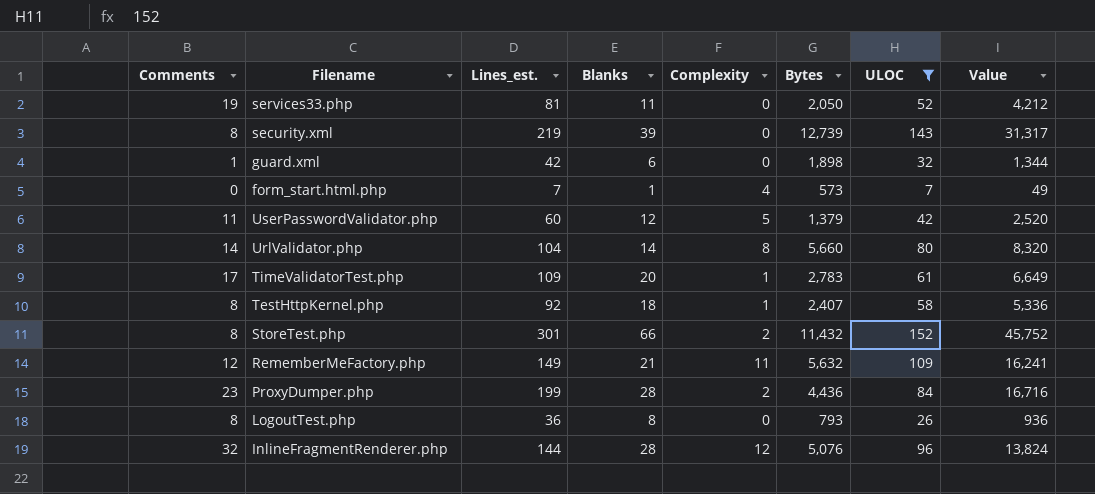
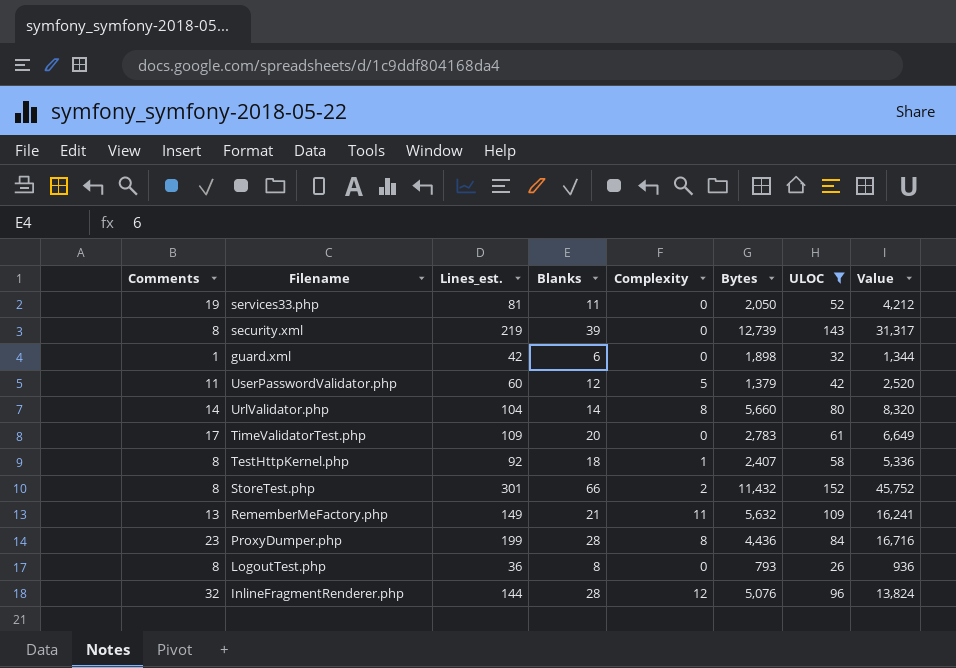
row form_start.html.php: 0 | 7 | 1 | 4 | 573 | 7 | 49 -> none
TimeValidatorTest.php | Complexity: 1 -> 0
RememberMeFactory.php | Comments: 12 -> 13
ProxyDumper.php | Complexity: 2 -> 8

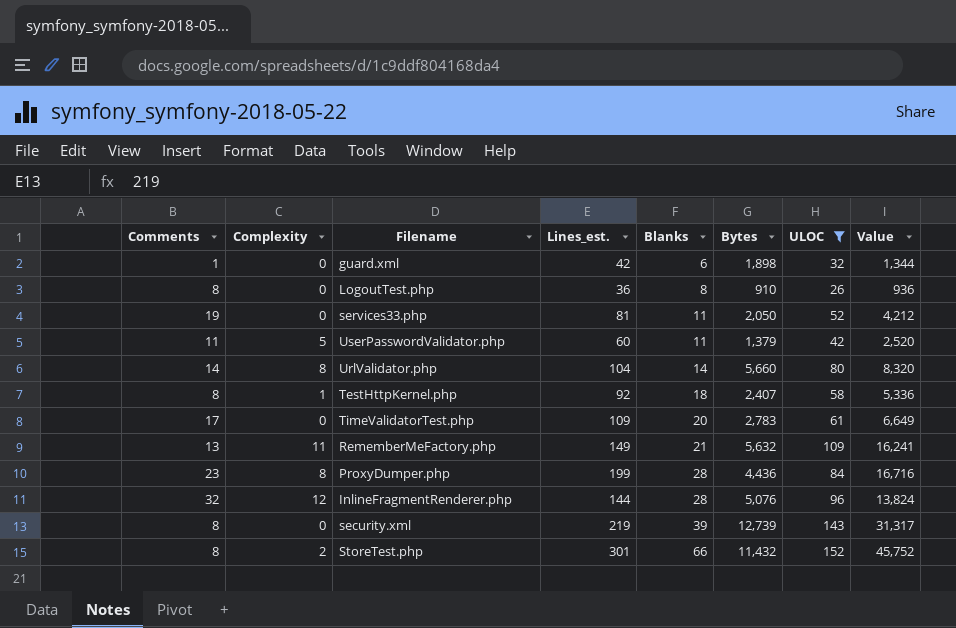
row order: none -> Blanks ascending
column Complexity | position: 5 -> 2
LogoutTest.php | Bytes: 793 -> 910
UserPasswordValidator.php | Blanks: 12 -> 11

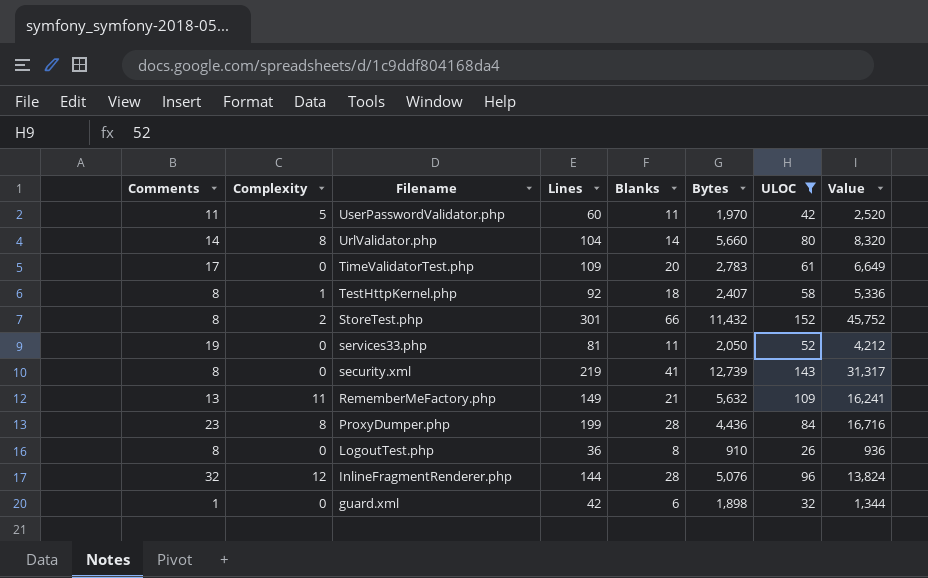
row order: Blanks ascending -> Filename descending
column name: Lines_est. -> Lines
UserPasswordValidator.php | Bytes: 1,379 -> 1,970
security.xml | Blanks: 39 -> 41

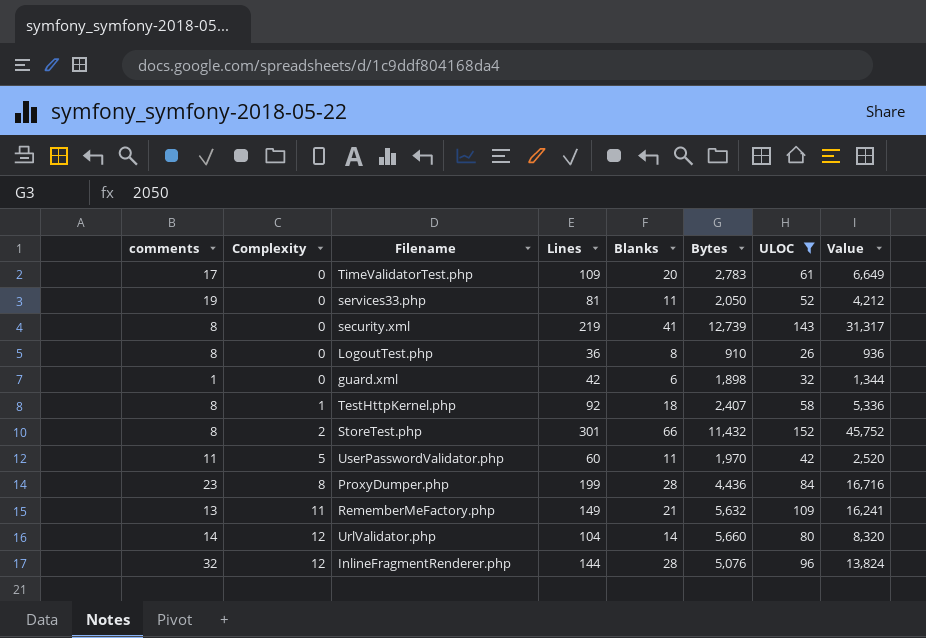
row order: Filename descending -> Complexity ascending
column name: Comments -> comments
UrlValidator.php | Complexity: 8 -> 12

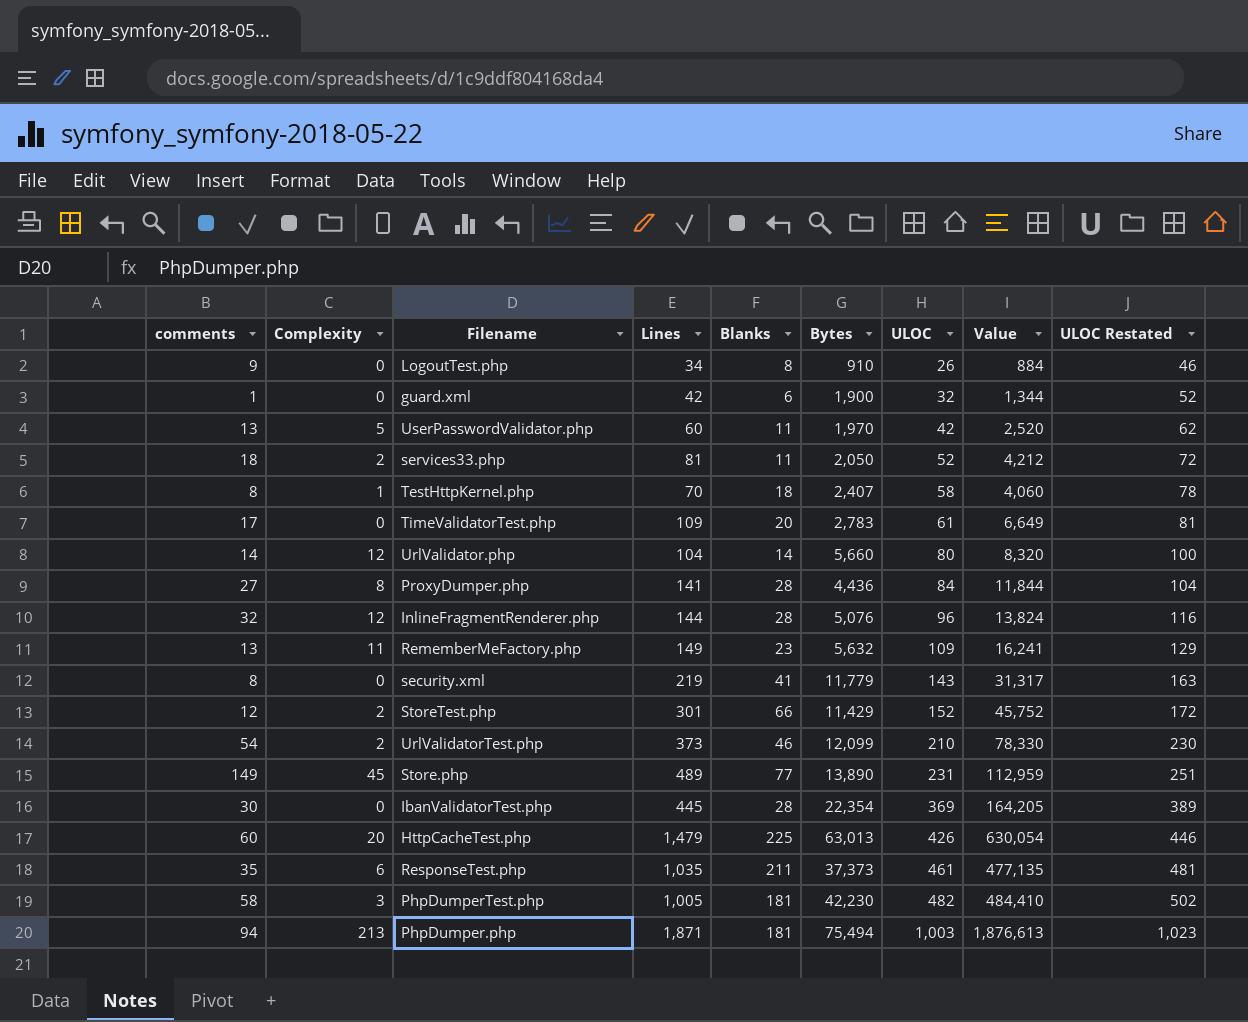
filter: ULOC <= 152 -> none
row order: Complexity ascending -> ULOC ascending
column ULOC Restated | formula: none -> [ULOC] + 20
LogoutTest.php | comments: 8 -> 9
LogoutTest.php | Lines: 36 -> 34
LogoutTest.php | Value: 936 -> 884
guard.xml | Bytes: 1,898 -> 1,900
UserPasswordValidator.php | comments: 11 -> 13
services33.php | comments: 19 -> 18
services33.php | Complexity: 0 -> 2
TestHttpKernel.php | Lines: 92 -> 70
TestHttpKernel.php | Value: 5,336 -> 4,060
ProxyDumper.php | comments: 23 -> 27
ProxyDumper.php | Lines: 199 -> 141
ProxyDumper.php | Value: 16,716 -> 11,844
RememberMeFactory.php | Blanks: 21 -> 23
security.xml | Bytes: 12,739 -> 11,779
StoreTest.php | comments: 8 -> 12
StoreTest.php | Bytes: 11,432 -> 11,429

